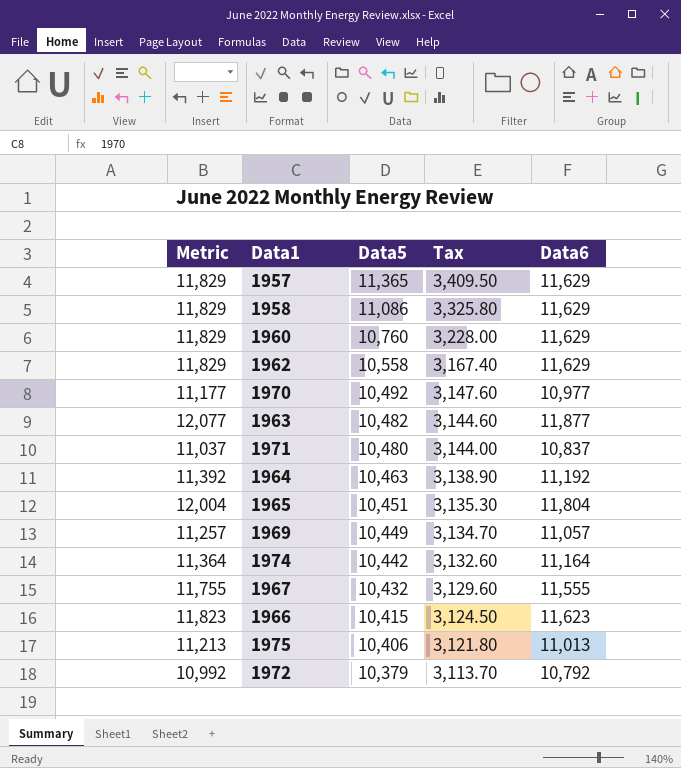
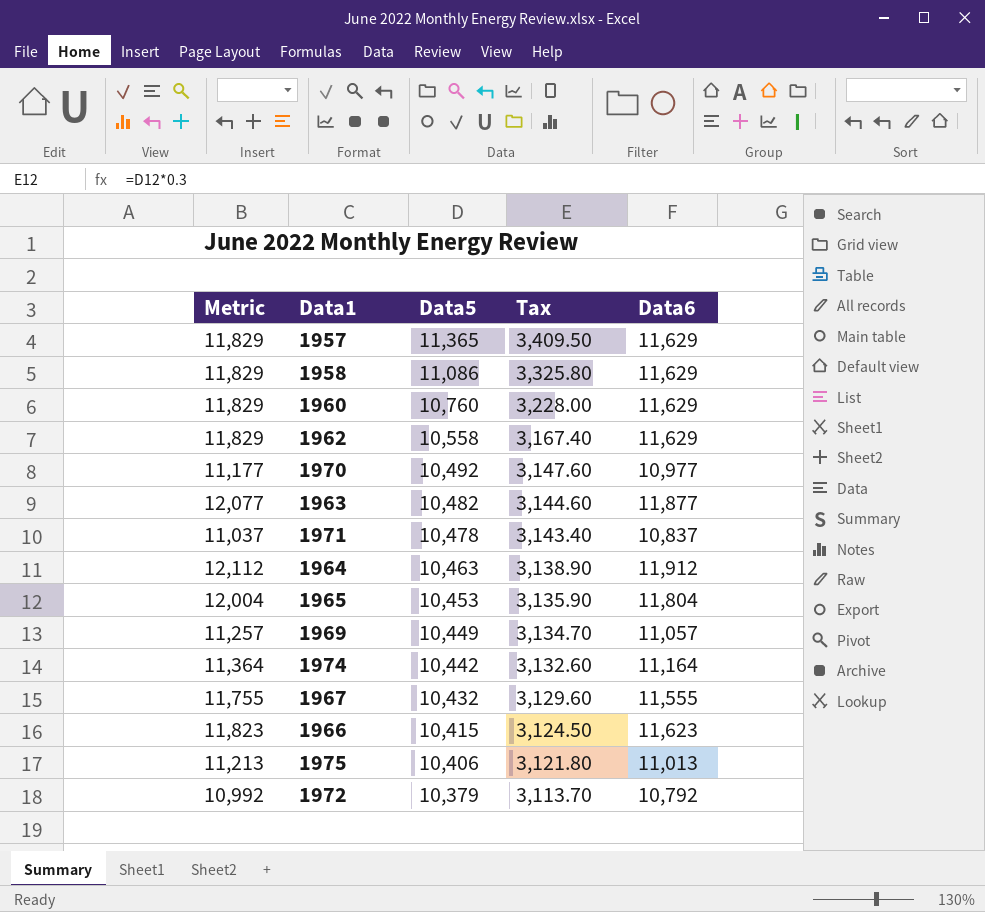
1971 | Data5: 10,480 -> 10,478
1971 | Tax: 3,144.00 -> 3,143.40
1964 | Metric: 11,392 -> 12,112
1964 | Data6: 11,192 -> 11,912
1965 | Data5: 10,451 -> 10,453
1965 | Tax: 3,135.30 -> 3,135.90

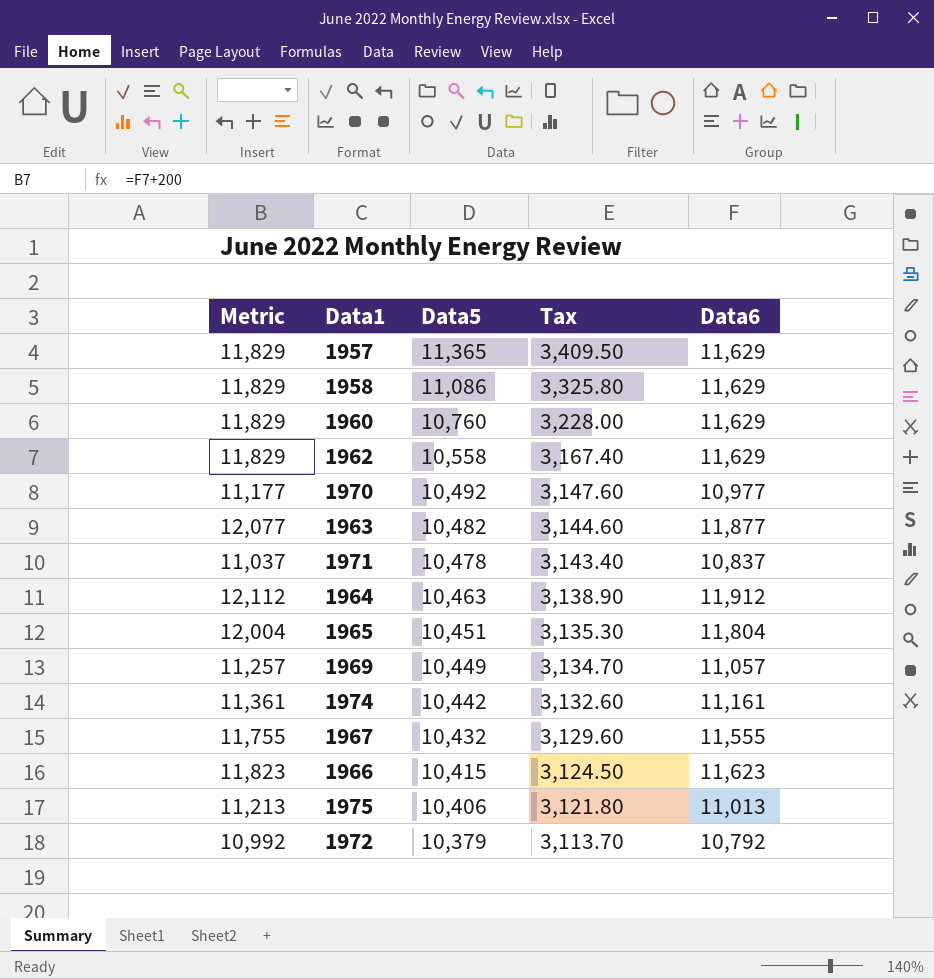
1965 | Data5: 10,453 -> 10,451
1965 | Tax: 3,135.90 -> 3,135.30
1974 | Metric: 11,364 -> 11,361
1974 | Data6: 11,164 -> 11,161

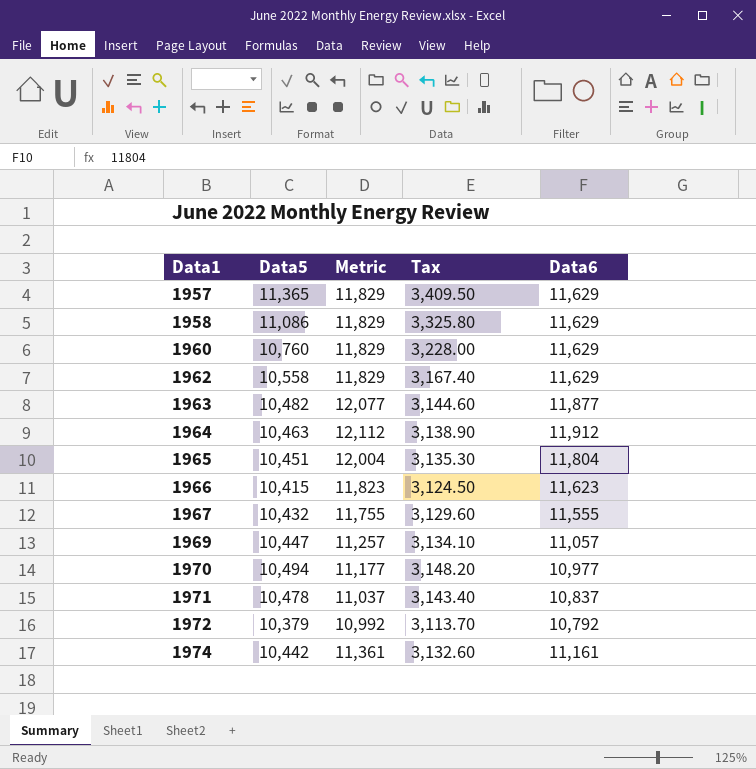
row order: Data5 descending -> Data1 ascending
column Metric | position: 1 -> 3
row 1975: 11,213 | 10,406 | 3,121.80 | 11,013 -> none
1969 | Data5: 10,449 -> 10,447
1969 | Tax: 3,134.70 -> 3,134.10
1970 | Data5: 10,492 -> 10,494
1970 | Tax: 3,147.60 -> 3,148.20

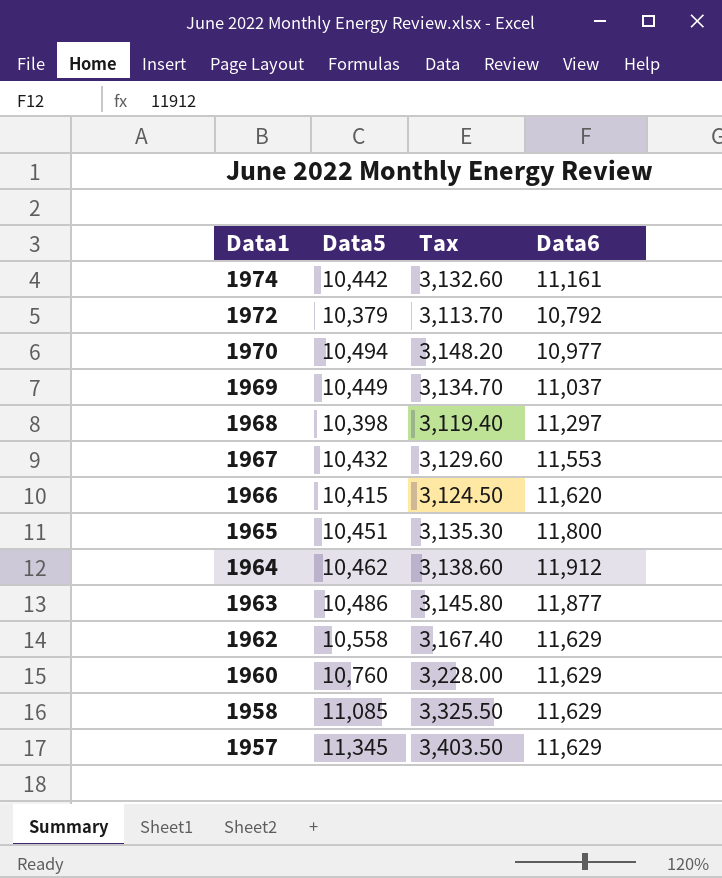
row order: Data1 ascending -> Data1 descending
column Metric | formula: [Data6] + 200 -> none
row 1971: 10,478 | 11,037 | 3,143.40 | 10,837 -> none
1969 | Data5: 10,447 -> 10,449
1969 | Tax: 3,134.10 -> 3,134.70
1969 | Data6: 11,057 -> 11,037
row 1968: none -> 10,398 | 3,119.40 | 11,297
1967 | Data6: 11,555 -> 11,553
1966 | Data6: 11,623 -> 11,620
1965 | Data6: 11,804 -> 11,800
1964 | Data5: 10,463 -> 10,462
1964 | Tax: 3,138.90 -> 3,138.60
1963 | Data5: 10,482 -> 10,486
1963 | Tax: 3,144.60 -> 3,145.80
1958 | Data5: 11,086 -> 11,085
1958 | Tax: 3,325.80 -> 3,325.50
1957 | Data5: 11,365 -> 11,345
1957 | Tax: 3,409.50 -> 3,403.50

